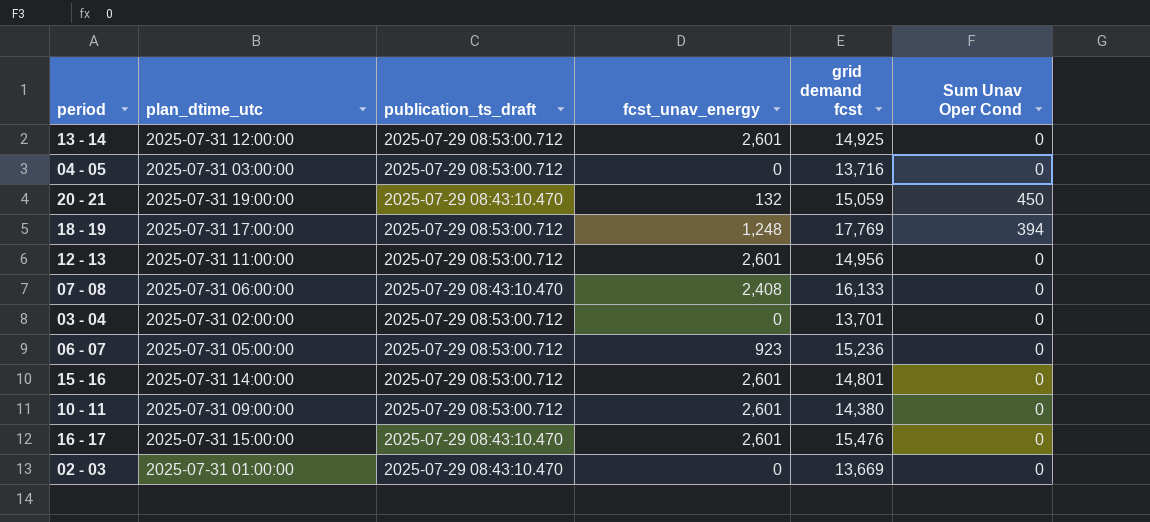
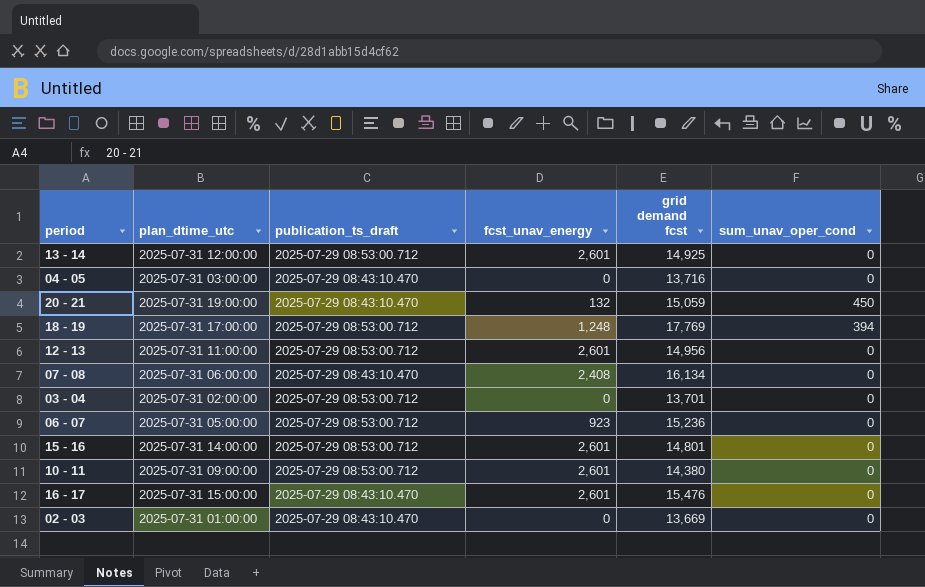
column name: Sum Unav Oper Cond -> sum_unav_oper_cond
04 - 05 | publication_ts_draft: 2025-07-29 08:53:00.712 -> 2025-07-29 08:43:10.470
07 - 08 | grid demand fcst: 16,133 -> 16,134

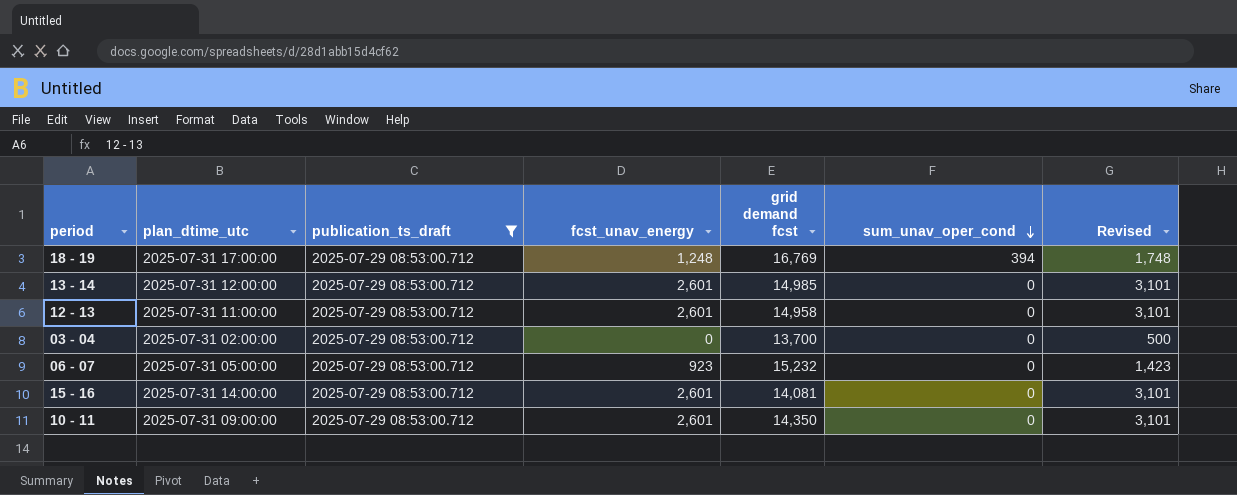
filter: none -> publication_ts_draft = 2025-07-29 08:53:00.712
row order: none -> sum_unav_oper_cond descending
column Revised | formula: none -> [fcst_unav_energy] + 500
18 - 19 | grid demand fcst: 17,769 -> 16,769
13 - 14 | grid demand fcst: 14,925 -> 14,985
12 - 13 | grid demand fcst: 14,956 -> 14,958
03 - 04 | grid demand fcst: 13,701 -> 13,700
06 - 07 | grid demand fcst: 15,236 -> 15,232
15 - 16 | grid demand fcst: 14,801 -> 14,081
10 - 11 | grid demand fcst: 14,380 -> 14,350

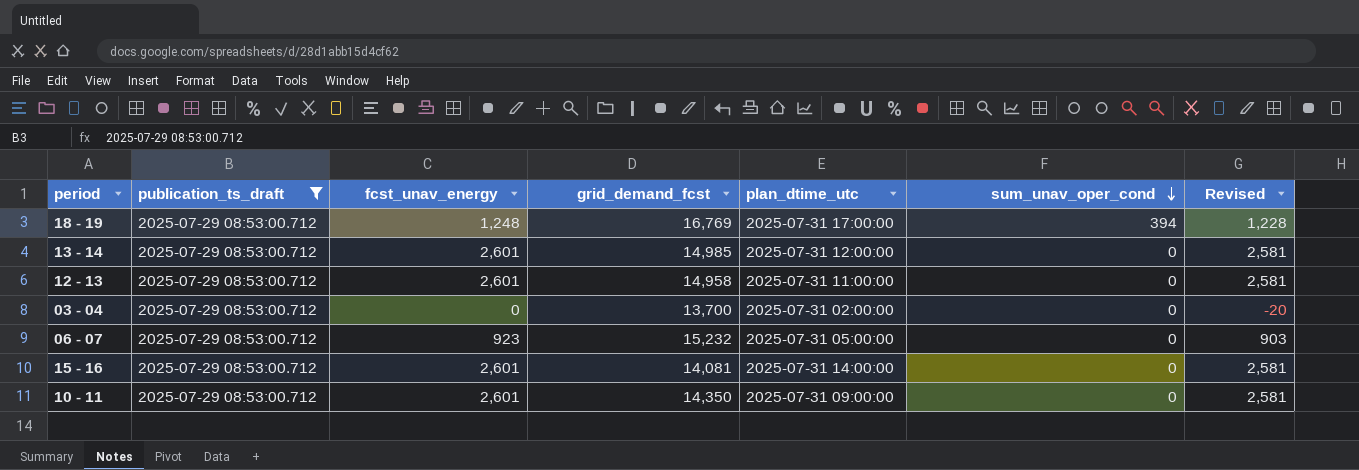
column name: grid demand fcst -> grid_demand_fcst
column plan_dtime_utc | position: 2 -> 5
column Revised | formula: [fcst_unav_energy] + 500 -> [fcst_unav_energy] - 20

